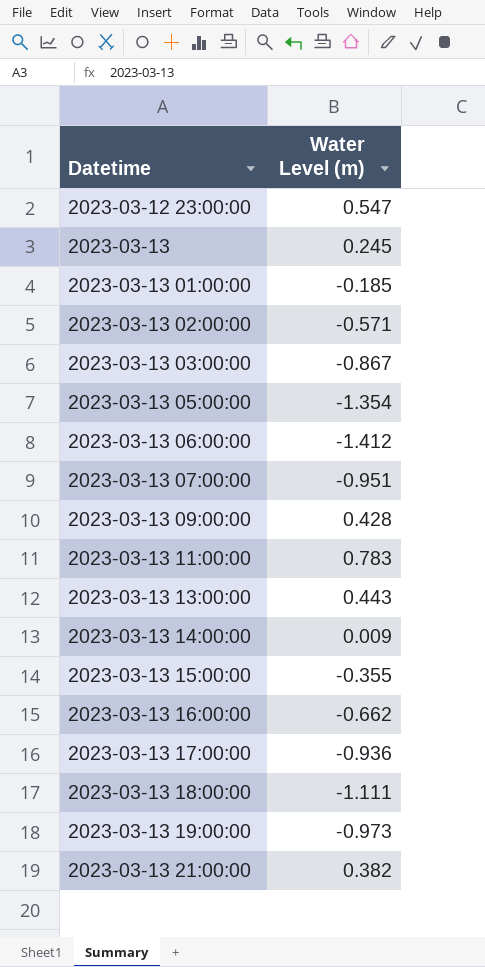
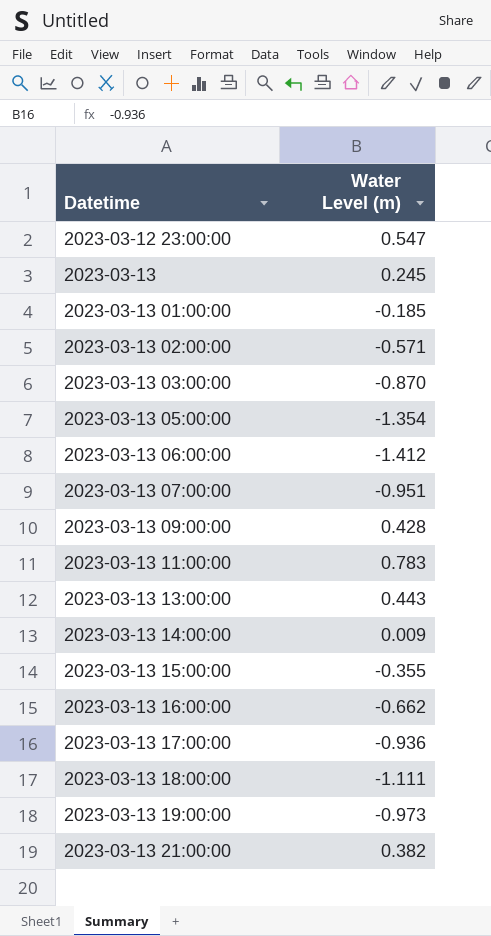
2023-03-13 03:00:00 | Water Level (m): -0.867 -> -0.870

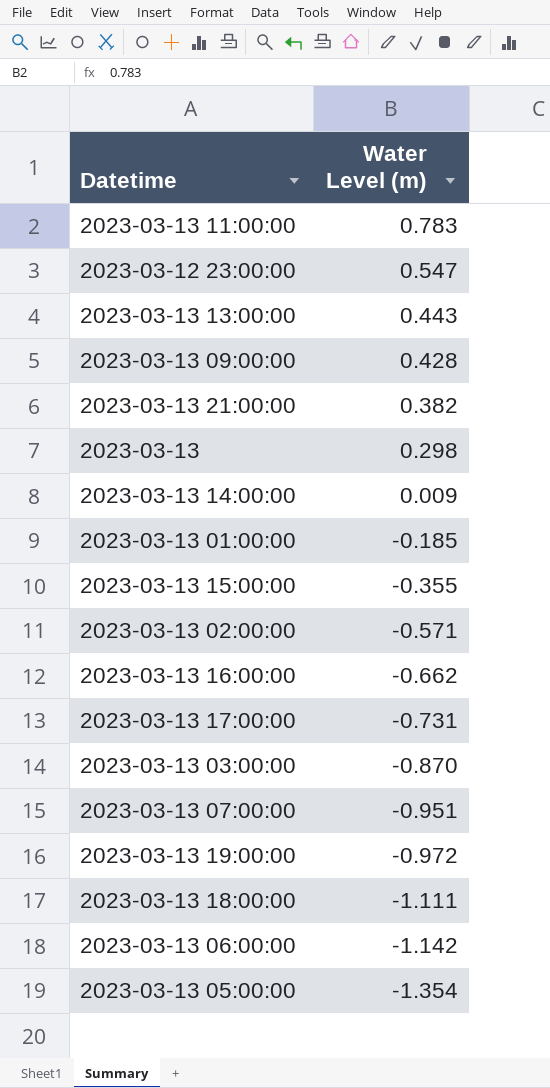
row order: Datetime ascending -> Water Level (m) descending
2023-03-13 | Water Level (m): 0.245 -> 0.298
2023-03-13 17:00:00 | Water Level (m): -0.936 -> -0.731
2023-03-13 19:00:00 | Water Level (m): -0.973 -> -0.972
2023-03-13 06:00:00 | Water Level (m): -1.412 -> -1.142

